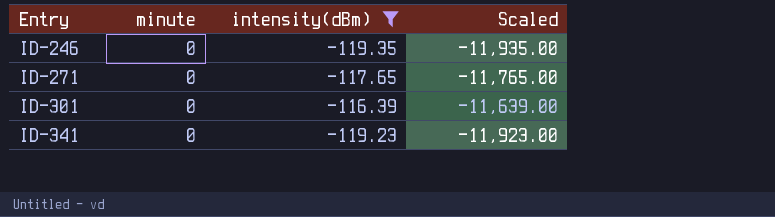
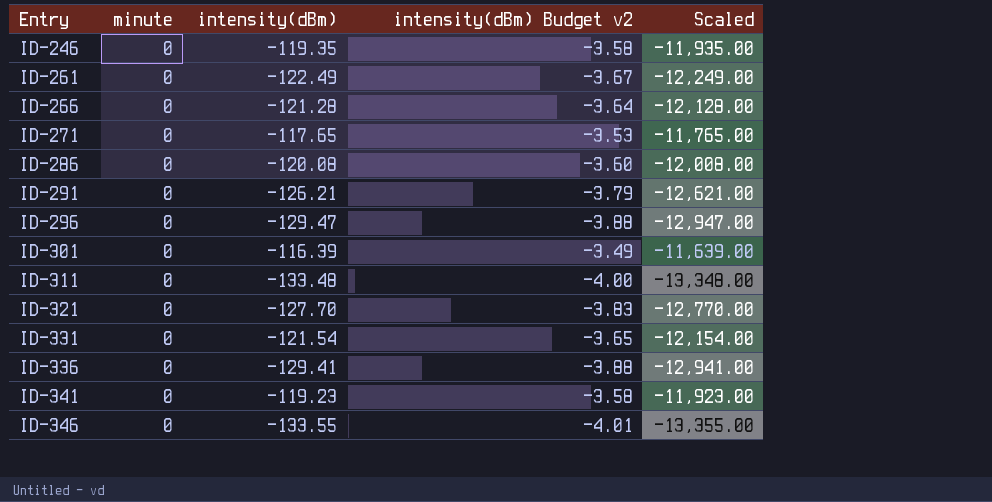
filter: intensity(dBm) >= -119.35 -> none
column intensity(dBm) Budget v2 | formula: none -> [intensity(dBm)] * 0.03

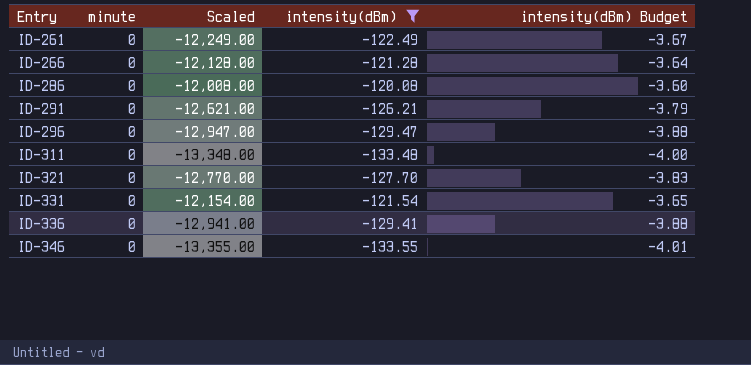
filter: none -> intensity(dBm) <= -120.08
column Scaled | position: 5 -> 3
column name: intensity(dBm) Budget v2 -> intensity(dBm) Budget

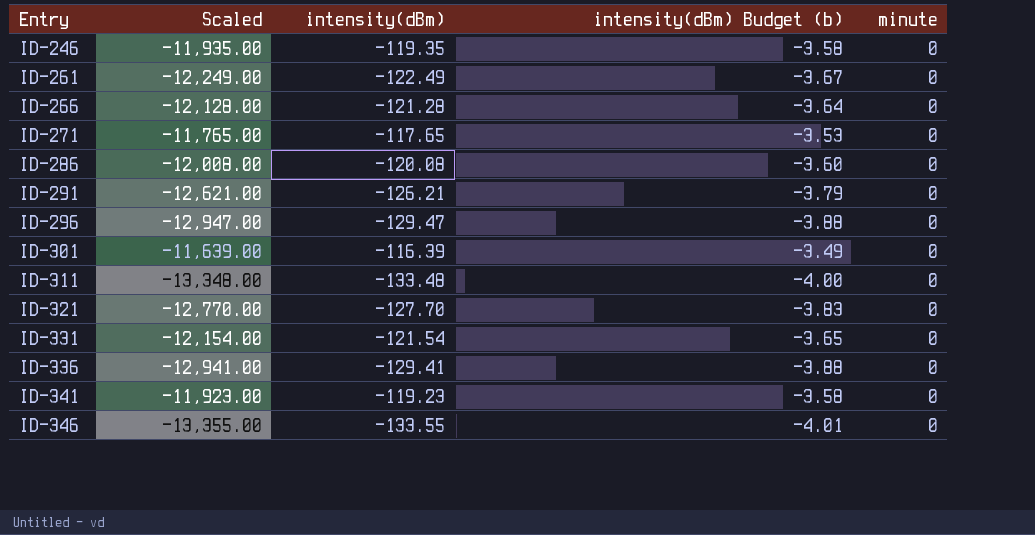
filter: intensity(dBm) <= -120.08 -> none
column name: intensity(dBm) Budget -> intensity(dBm) Budget (b)
column minute | position: 2 -> 5

